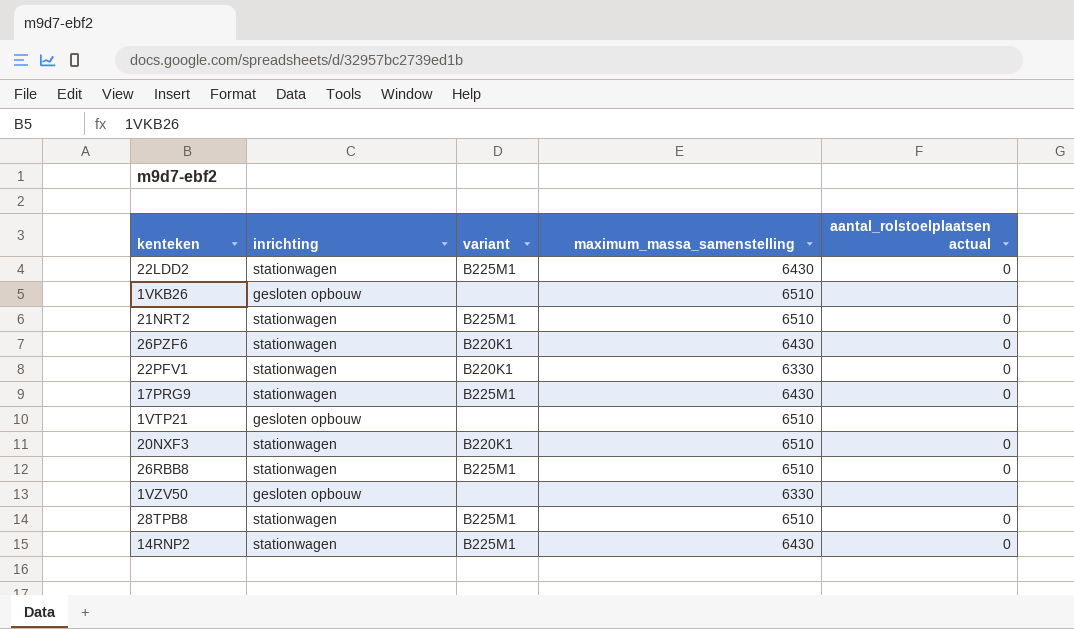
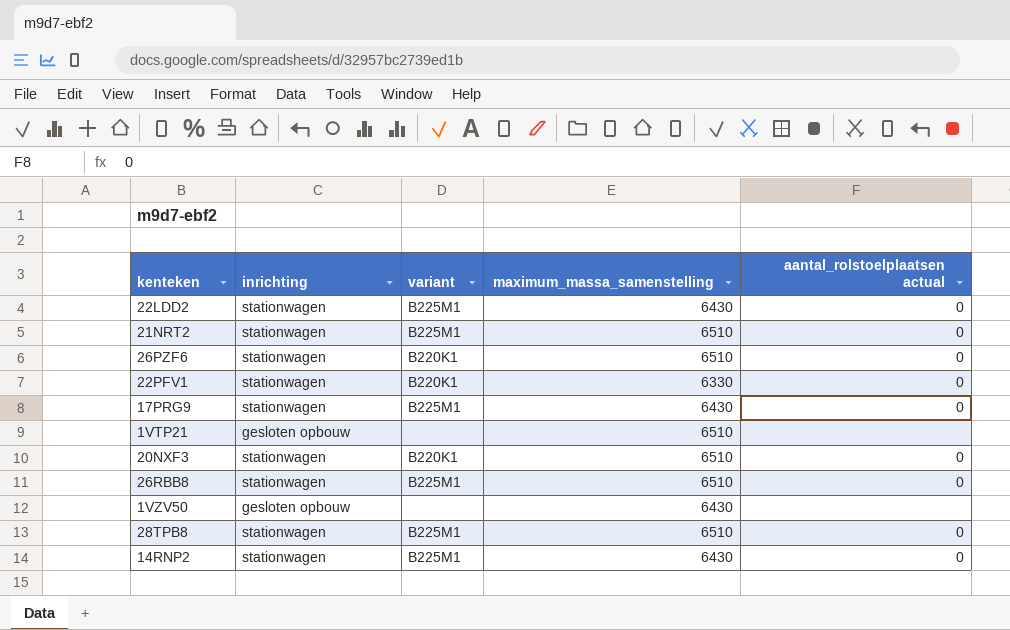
row 1VKB26: gesloten opbouw | none | 6510 | none -> none
26PZF6 | maximum_massa_samenstelling: 6430 -> 6510
1VZV50 | maximum_massa_samenstelling: 6330 -> 6430

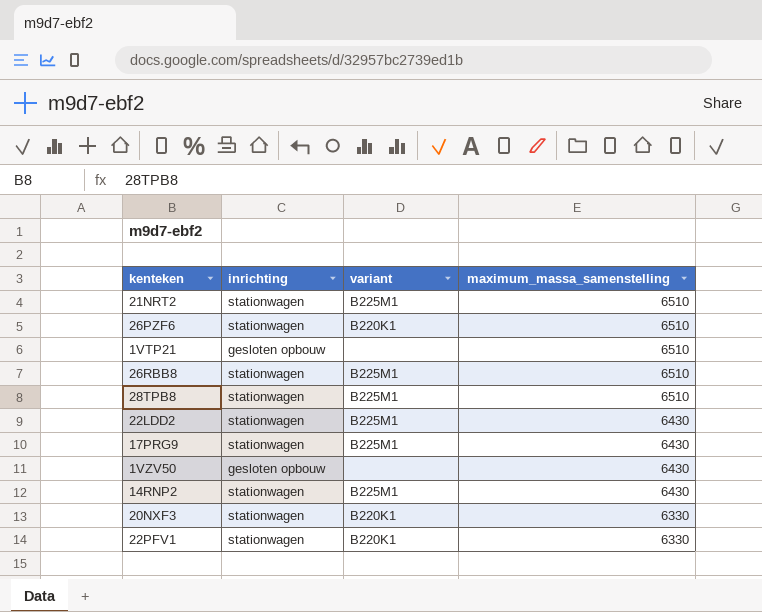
row order: none -> maximum_massa_samenstelling descending
column aantal_rolstoelplaatsen actual | position: 5 -> none
20NXF3 | maximum_massa_samenstelling: 6510 -> 6330

